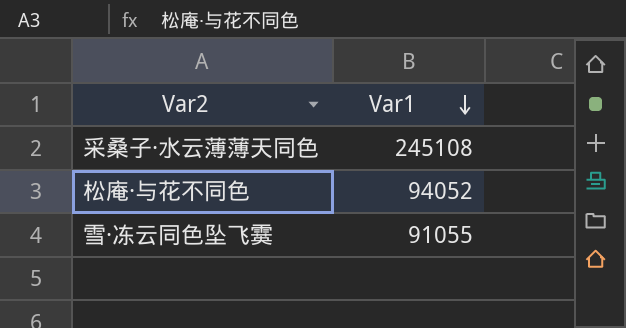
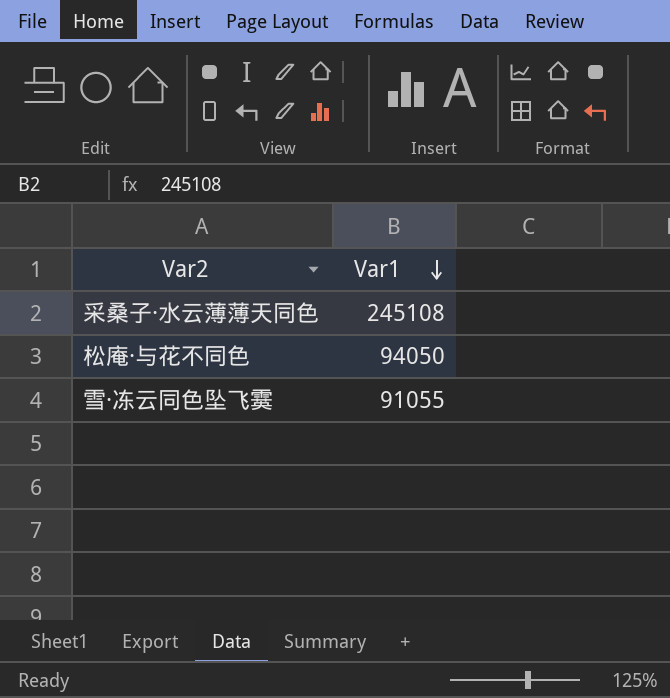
松庵·与花不同色 | Var1: 94052 -> 94050

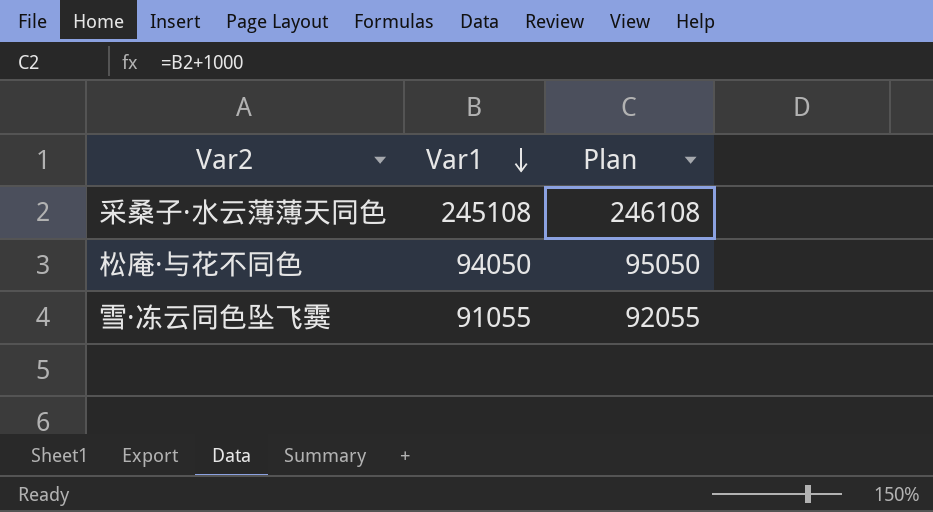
column Plan | formula: none -> [Var1] + 1000

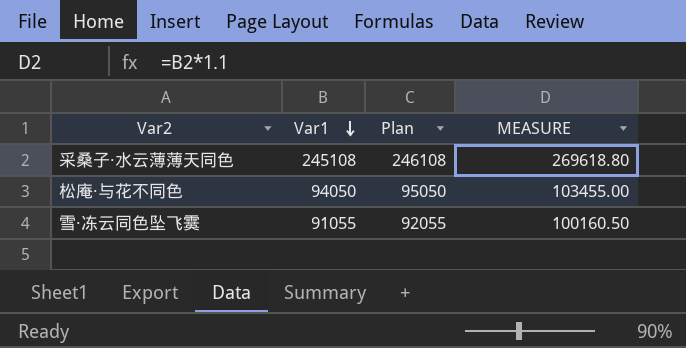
column MEASURE | formula: none -> [Var1] * 1.1

